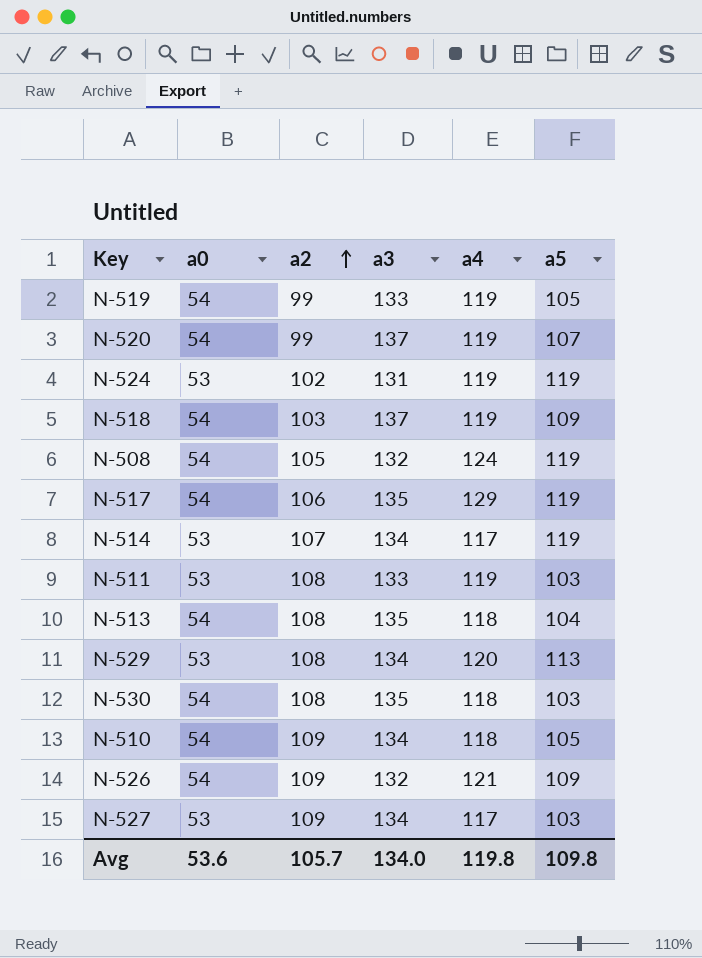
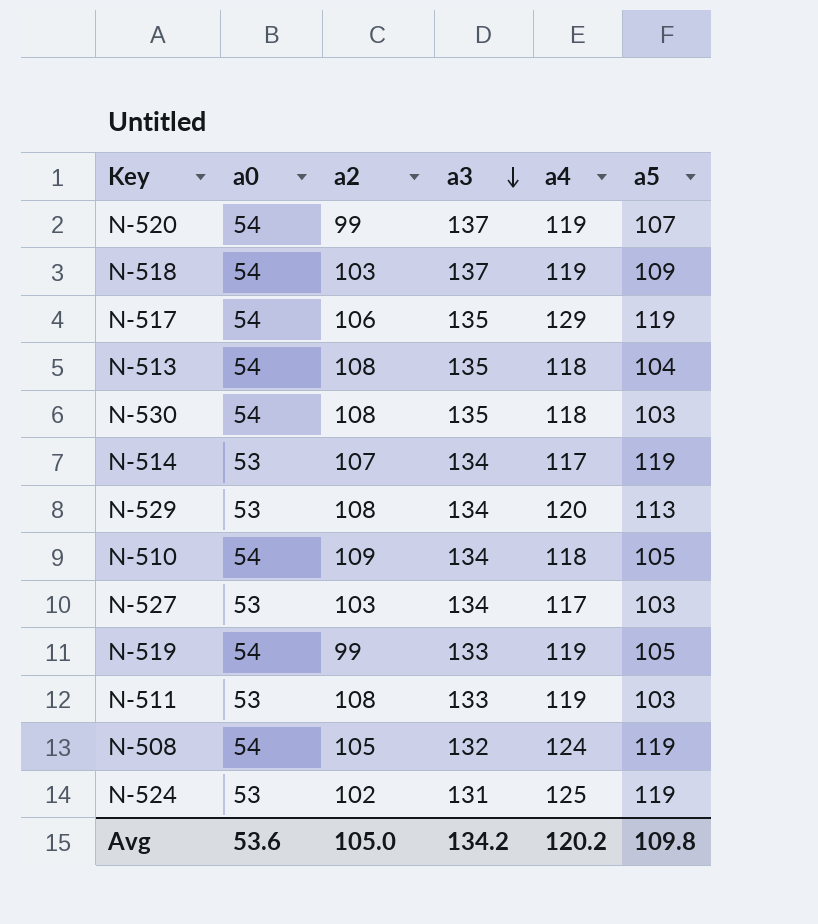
row order: a2 ascending -> a3 descending
row N-526: 54 | 109 | 132 | 121 | 109 -> none
N-527 | a2: 109 -> 103
N-524 | a4: 119 -> 125
Avg | a2: 105.7 -> 105.0
Avg | a3: 134.0 -> 134.2
Avg | a4: 119.8 -> 120.2

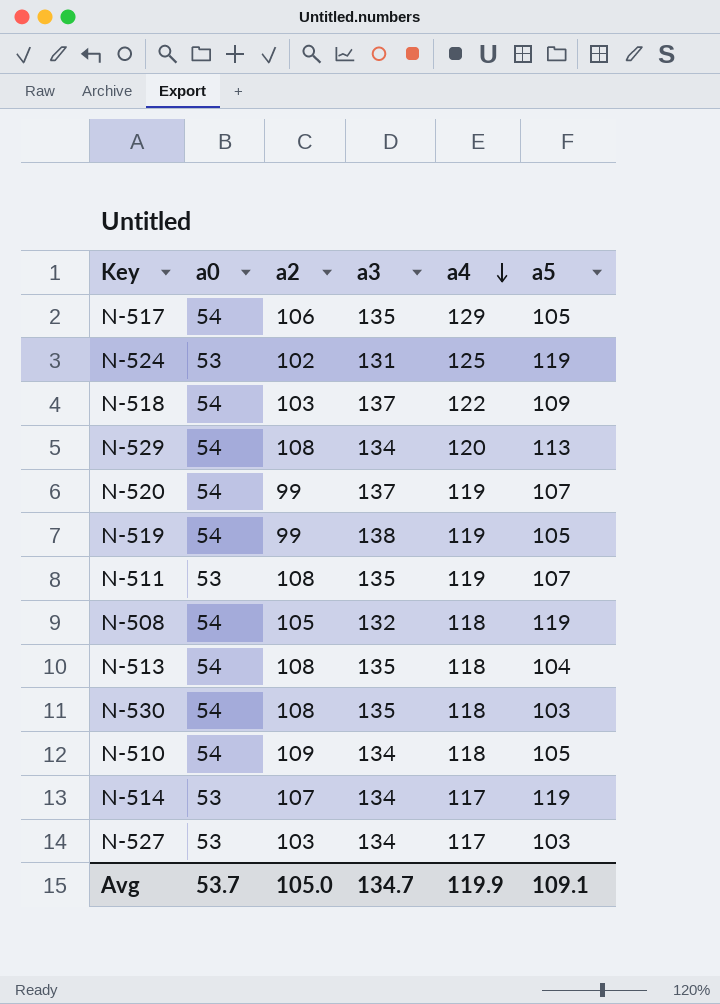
row order: a3 descending -> a4 descending
N-517 | a5: 119 -> 105
N-518 | a4: 119 -> 122
N-529 | a0: 53 -> 54
N-519 | a3: 133 -> 138
N-511 | a3: 133 -> 135
N-511 | a5: 103 -> 107
N-508 | a4: 124 -> 118
Avg | a0: 53.6 -> 53.7
Avg | a3: 134.2 -> 134.7
Avg | a4: 120.2 -> 119.9
Avg | a5: 109.8 -> 109.1

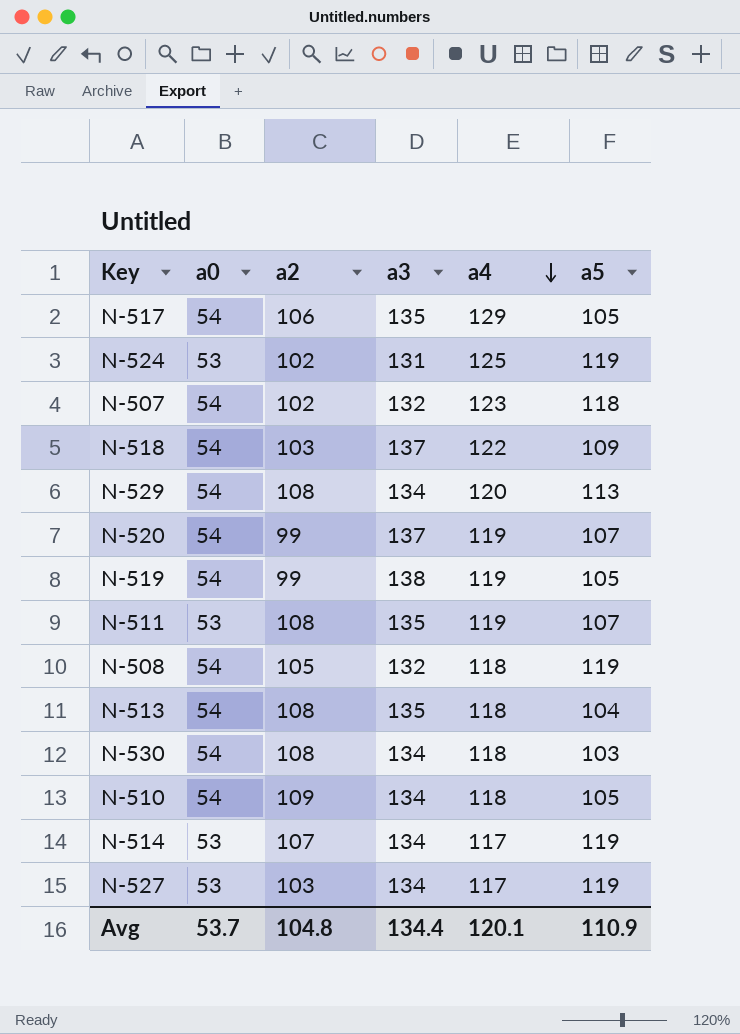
row N-507: none -> 54 | 102 | 132 | 123 | 118
N-530 | a3: 135 -> 134
N-527 | a5: 103 -> 119
Avg | a2: 105.0 -> 104.8
Avg | a3: 134.7 -> 134.4
Avg | a4: 119.9 -> 120.1
Avg | a5: 109.1 -> 110.9

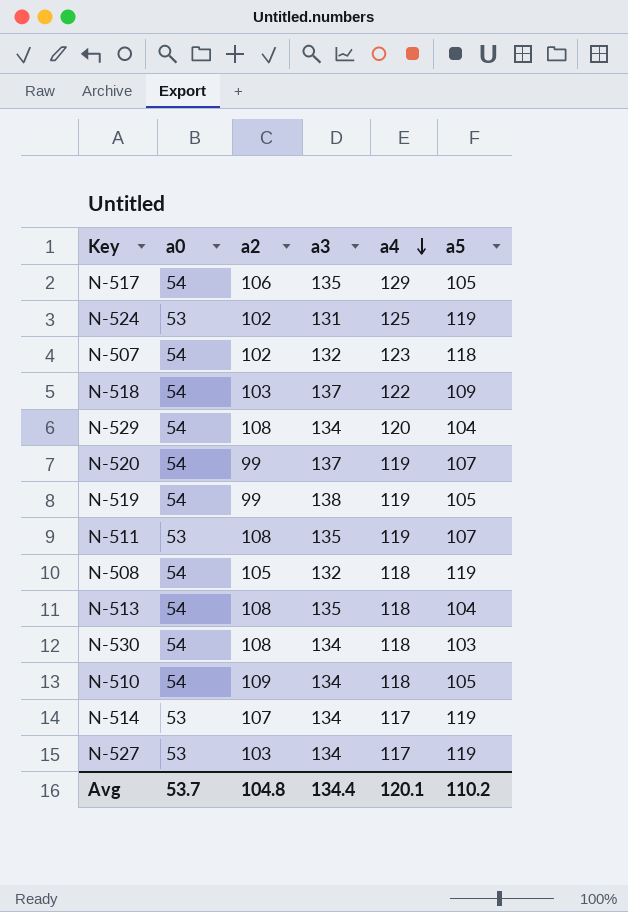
N-529 | a5: 113 -> 104
Avg | a5: 110.9 -> 110.2

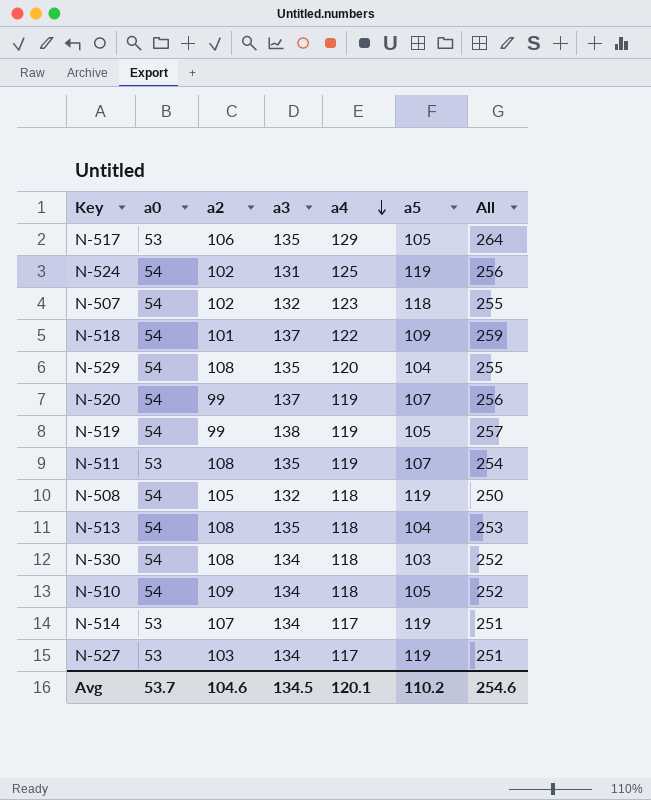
column All | formula: none -> [a3] + [a4]
N-517 | a0: 54 -> 53
N-524 | a0: 53 -> 54
N-518 | a2: 103 -> 101
N-529 | a3: 134 -> 135
Avg | a2: 104.8 -> 104.6
Avg | a3: 134.4 -> 134.5

